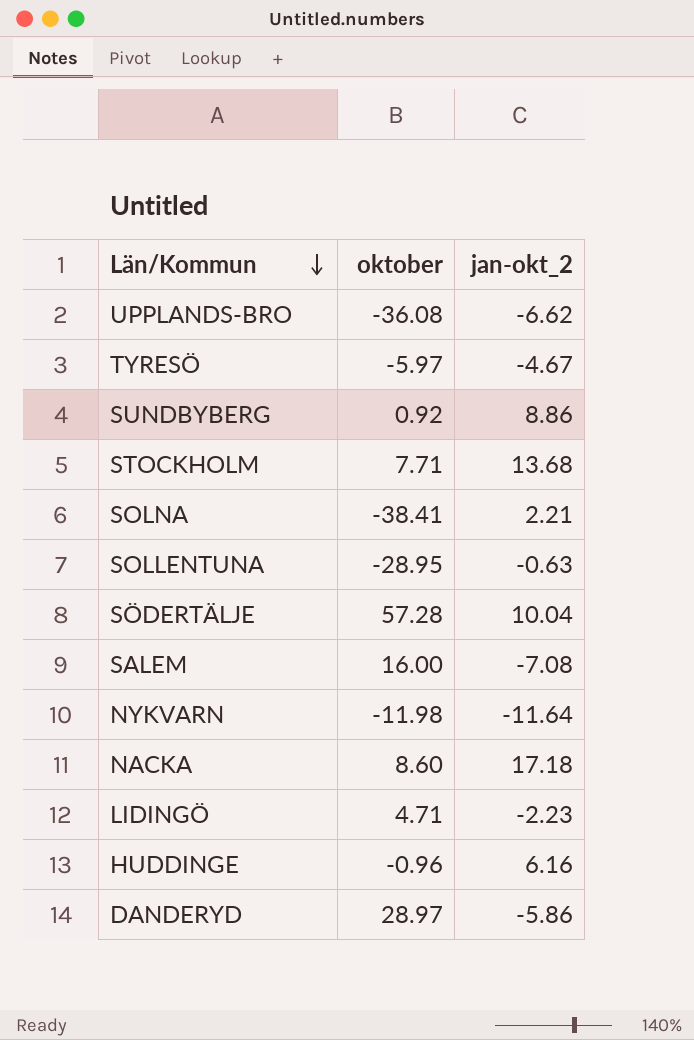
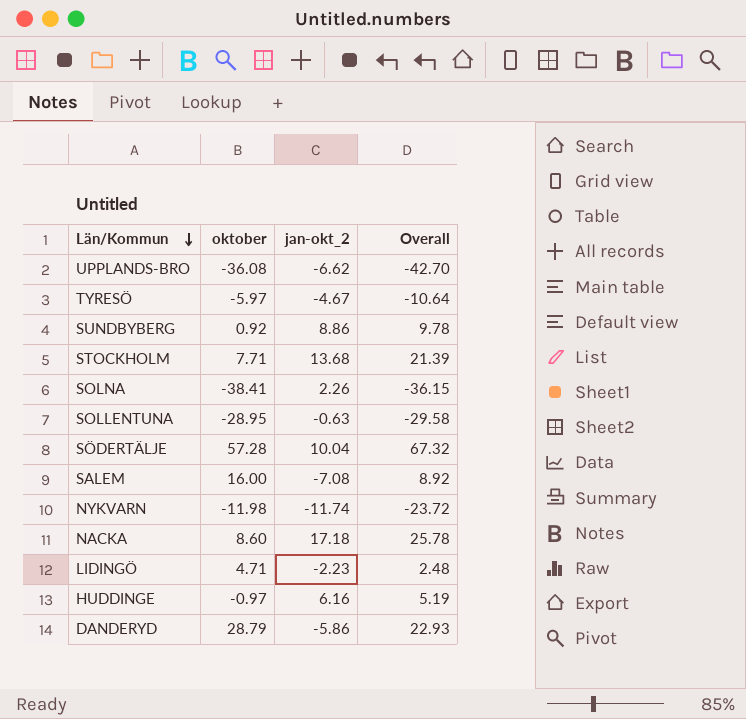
column Overall | formula: none -> [oktober] + [jan-okt_2]
SOLNA | jan-okt_2: 2.21 -> 2.26
NYKVARN | jan-okt_2: -11.64 -> -11.74
HUDDINGE | oktober: -0.96 -> -0.97
DANDERYD | oktober: 28.97 -> 28.79

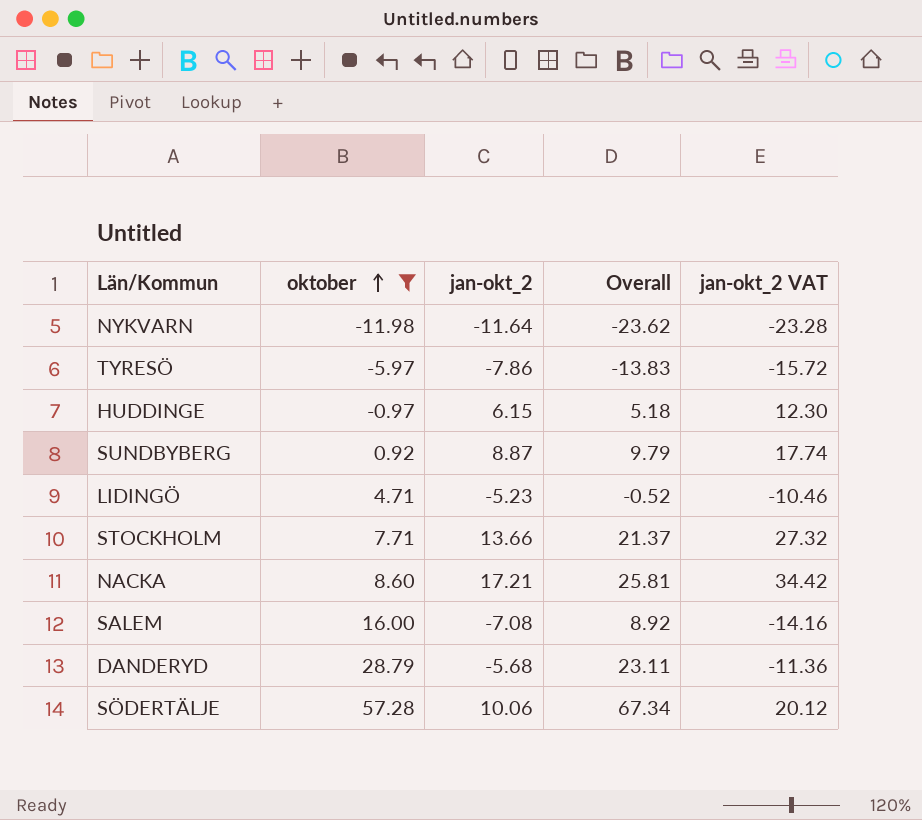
filter: none -> oktober >= -11.98
row order: Län/Kommun descending -> oktober ascending
column jan-okt_2 VAT | formula: none -> [jan-okt_2] * 2
NYKVARN | jan-okt_2: -11.74 -> -11.64
NYKVARN | Overall: -23.72 -> -23.62
TYRESÖ | jan-okt_2: -4.67 -> -7.86
TYRESÖ | Overall: -10.64 -> -13.83
HUDDINGE | jan-okt_2: 6.16 -> 6.15
HUDDINGE | Overall: 5.19 -> 5.18
SUNDBYBERG | jan-okt_2: 8.86 -> 8.87
SUNDBYBERG | Overall: 9.78 -> 9.79
LIDINGÖ | jan-okt_2: -2.23 -> -5.23
LIDINGÖ | Overall: 2.48 -> -0.52
STOCKHOLM | jan-okt_2: 13.68 -> 13.66
STOCKHOLM | Overall: 21.39 -> 21.37
NACKA | jan-okt_2: 17.18 -> 17.21
NACKA | Overall: 25.78 -> 25.81
DANDERYD | jan-okt_2: -5.86 -> -5.68
DANDERYD | Overall: 22.93 -> 23.11
SÖDERTÄLJE | jan-okt_2: 10.04 -> 10.06
SÖDERTÄLJE | Overall: 67.32 -> 67.34

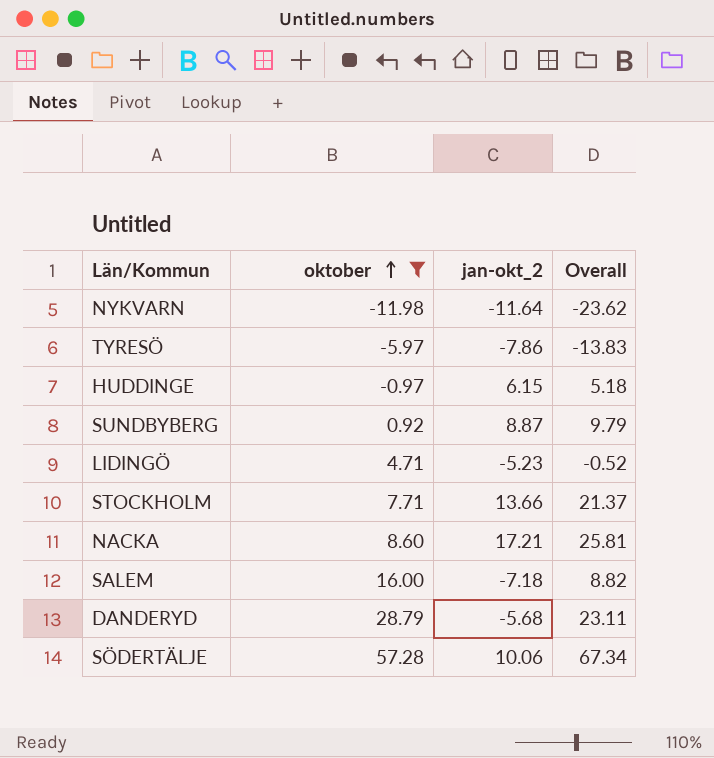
column jan-okt_2 VAT | formula: [jan-okt_2] * 2 -> none
SALEM | jan-okt_2: -7.08 -> -7.18
SALEM | Overall: 8.92 -> 8.82

